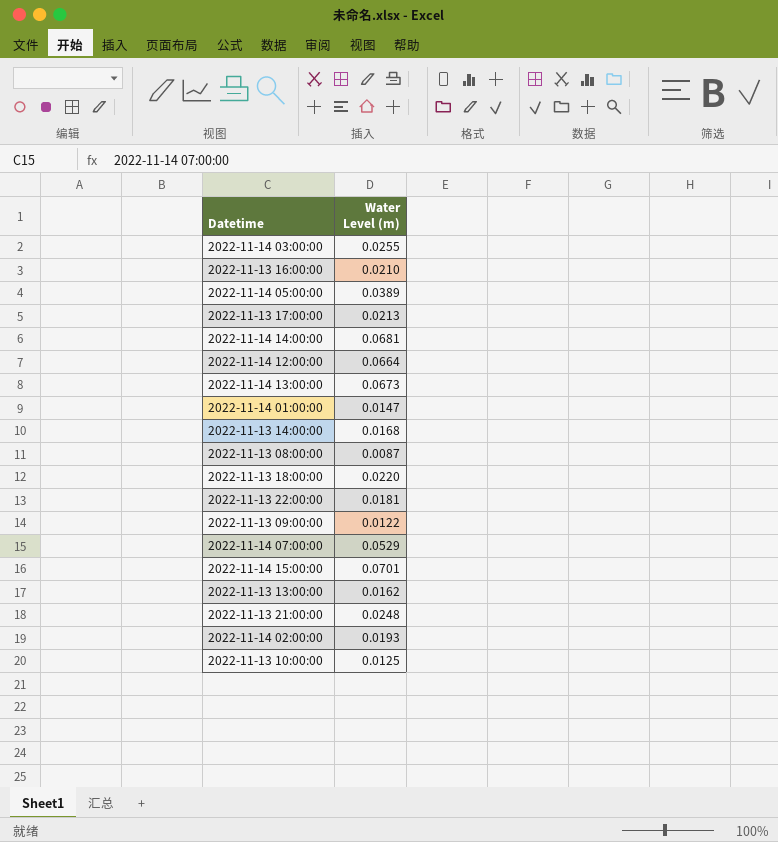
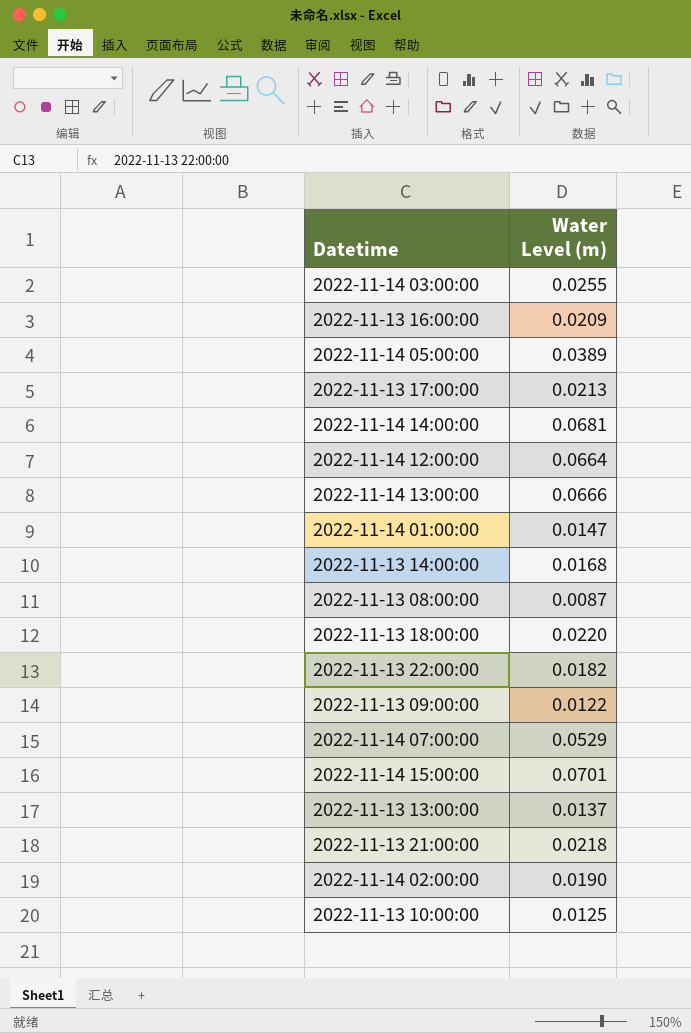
2022-11-13 16:00:00 | Water Level (m): 0.0210 -> 0.0209
2022-11-14 13:00:00 | Water Level (m): 0.0673 -> 0.0666
2022-11-13 22:00:00 | Water Level (m): 0.0181 -> 0.0182
2022-11-13 13:00:00 | Water Level (m): 0.0162 -> 0.0137
2022-11-13 21:00:00 | Water Level (m): 0.0248 -> 0.0218
2022-11-14 02:00:00 | Water Level (m): 0.0193 -> 0.0190

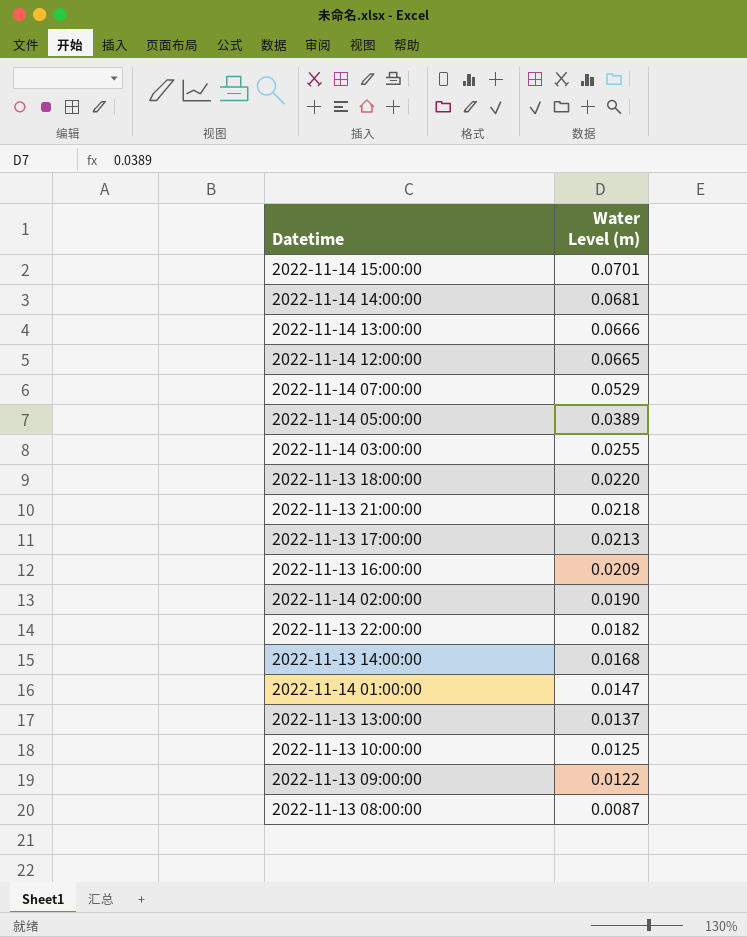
row order: none -> Water Level (m) descending
2022-11-14 12:00:00 | Water Level (m): 0.0664 -> 0.0665

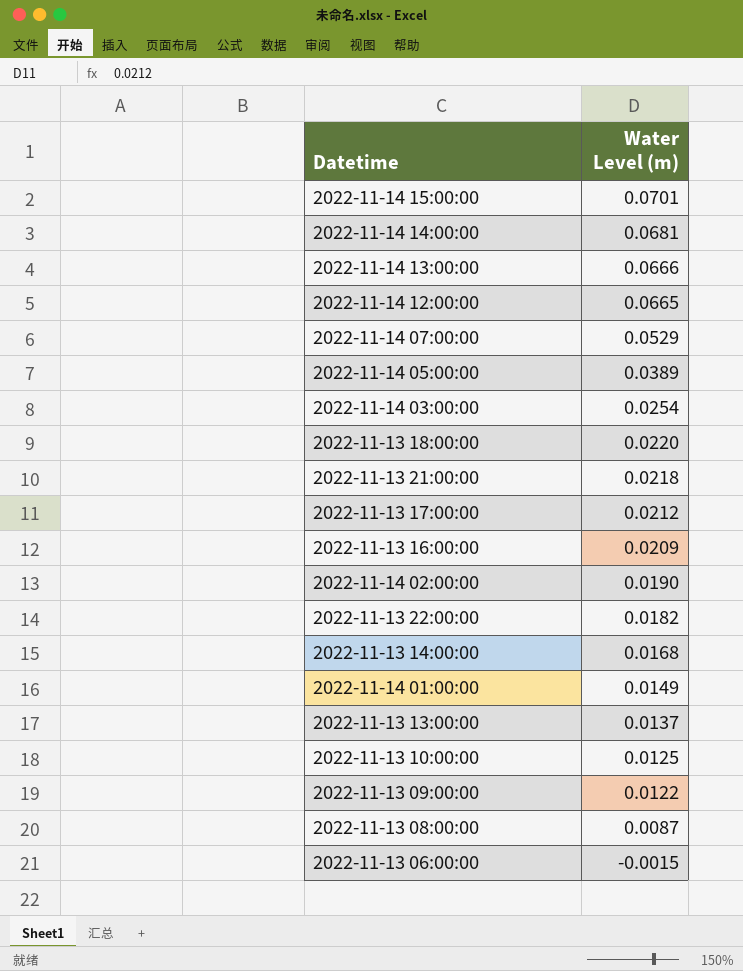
2022-11-14 03:00:00 | Water Level (m): 0.0255 -> 0.0254
2022-11-13 17:00:00 | Water Level (m): 0.0213 -> 0.0212
2022-11-14 01:00:00 | Water Level (m): 0.0147 -> 0.0149
row 2022-11-13 06:00:00: none -> -0.0015

